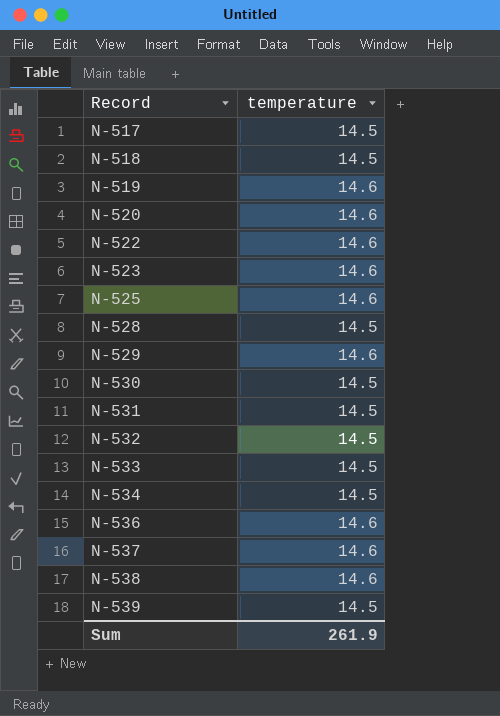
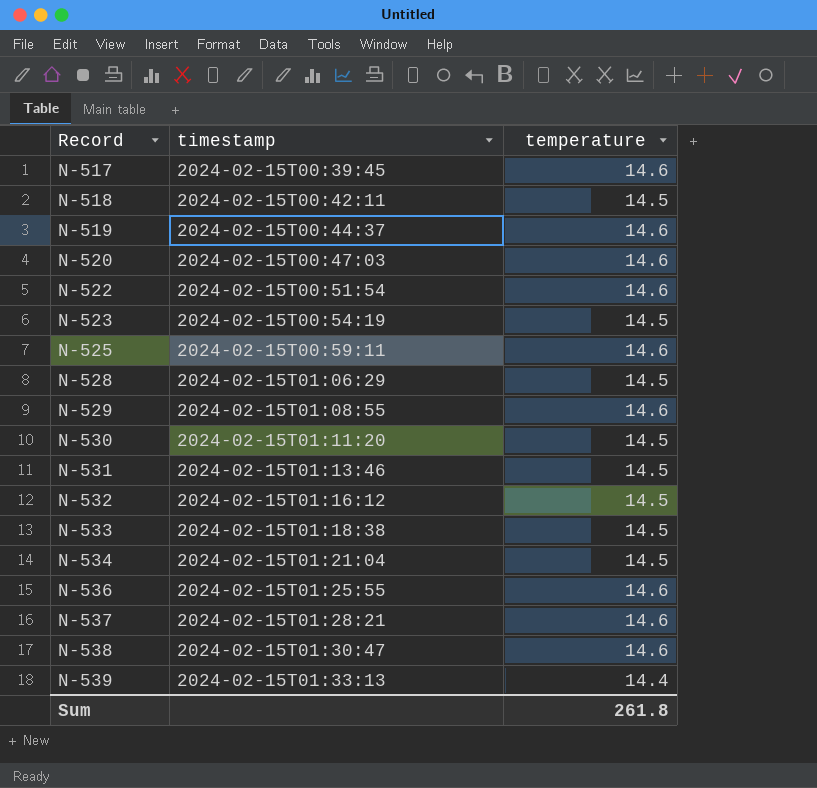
column timestamp | position: none -> 2
N-517 | temperature: 14.5 -> 14.6
N-523 | temperature: 14.6 -> 14.5
N-539 | temperature: 14.5 -> 14.4
Sum | temperature: 261.9 -> 261.8

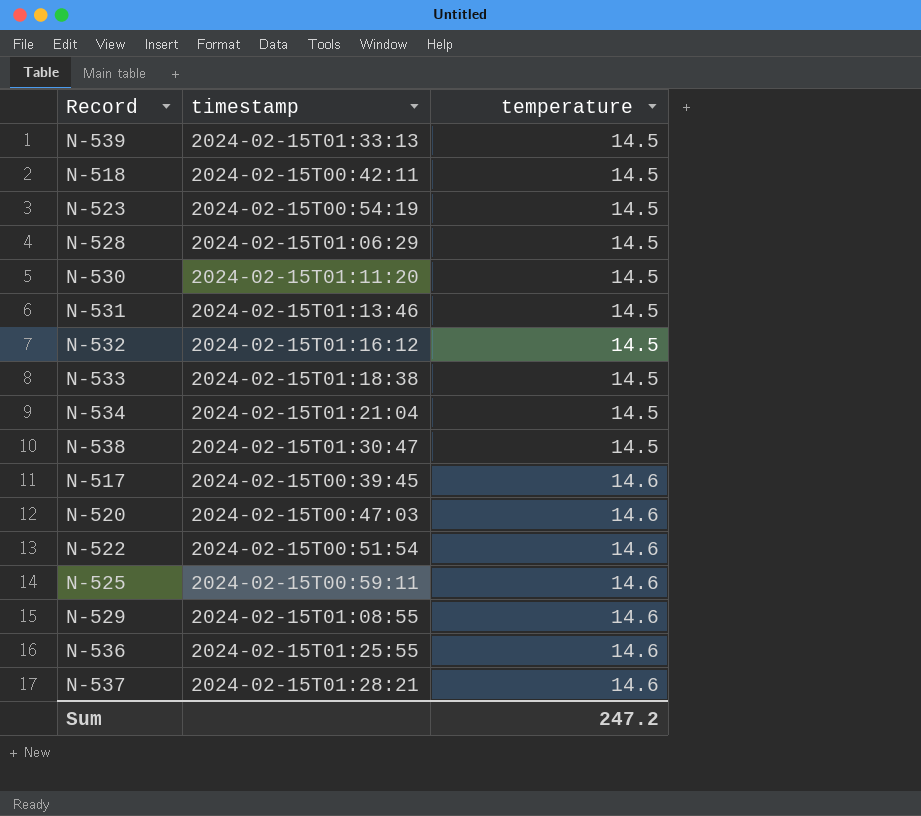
row order: Record ascending -> temperature ascending
row N-519: 2024-02-15T00:44:37 | 14.6 -> none
N-539 | temperature: 14.4 -> 14.5
N-538 | temperature: 14.6 -> 14.5
Sum | temperature: 261.8 -> 247.2

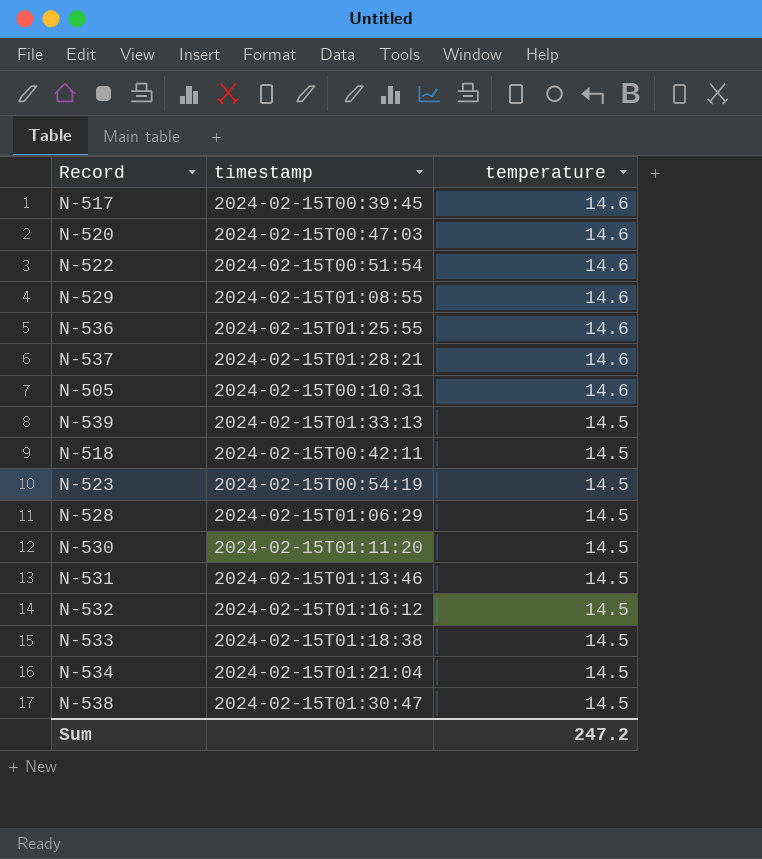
row order: temperature ascending -> temperature descending
row N-525: 2024-02-15T00:59:11 | 14.6 -> none
row N-505: none -> 2024-02-15T00:10:31 | 14.6

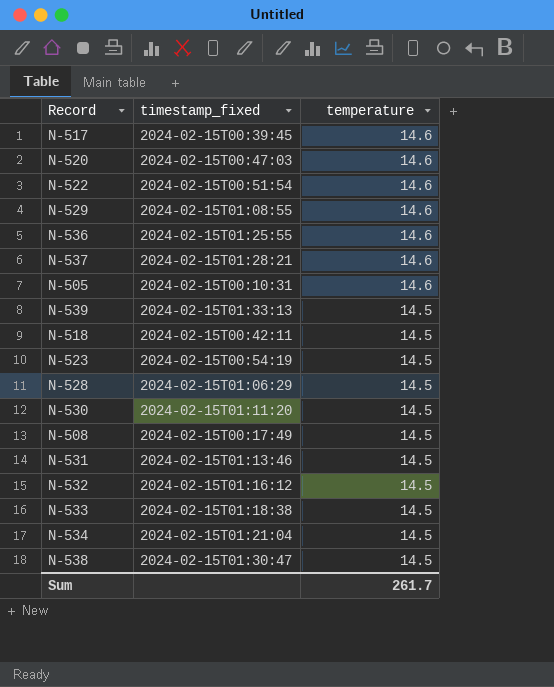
column name: timestamp -> timestamp_fixed
row N-508: none -> 2024-02-15T00:17:49 | 14.5
Sum | temperature: 247.2 -> 261.7

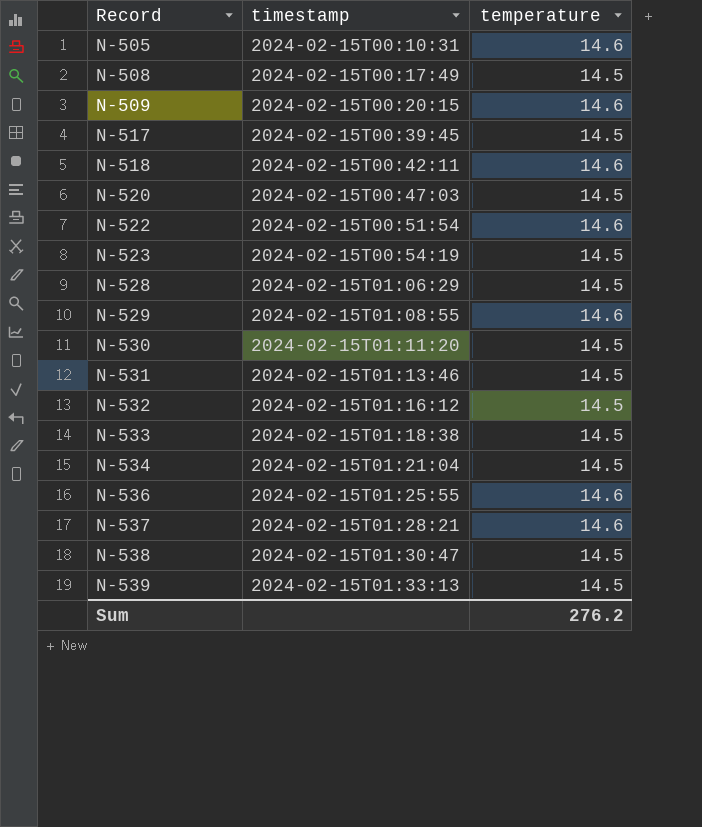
row order: temperature descending -> Record ascending
column name: timestamp_fixed -> timestamp
row N-509: none -> 2024-02-15T00:20:15 | 14.6
N-517 | temperature: 14.6 -> 14.5
N-518 | temperature: 14.5 -> 14.6
N-520 | temperature: 14.6 -> 14.5
Sum | temperature: 261.7 -> 276.2

